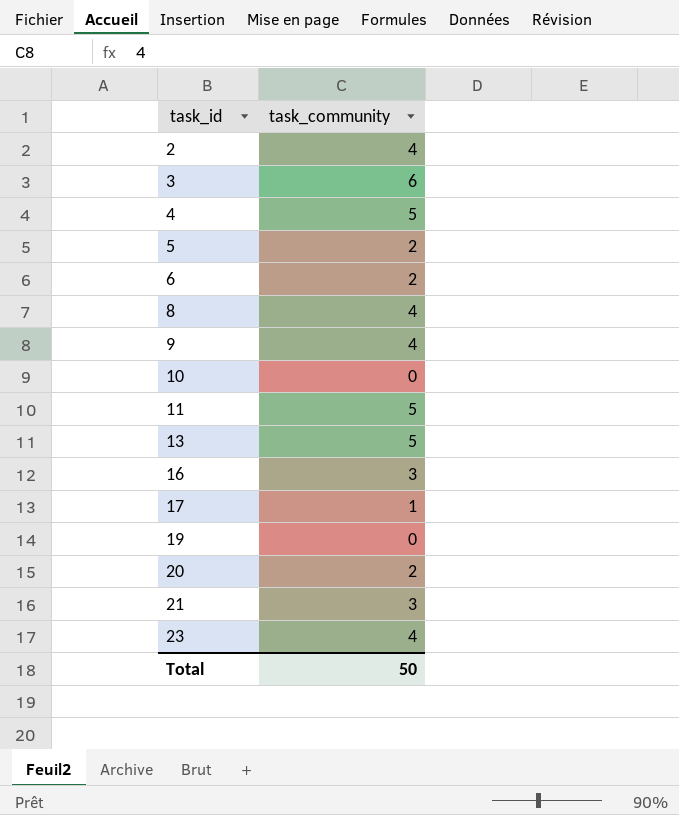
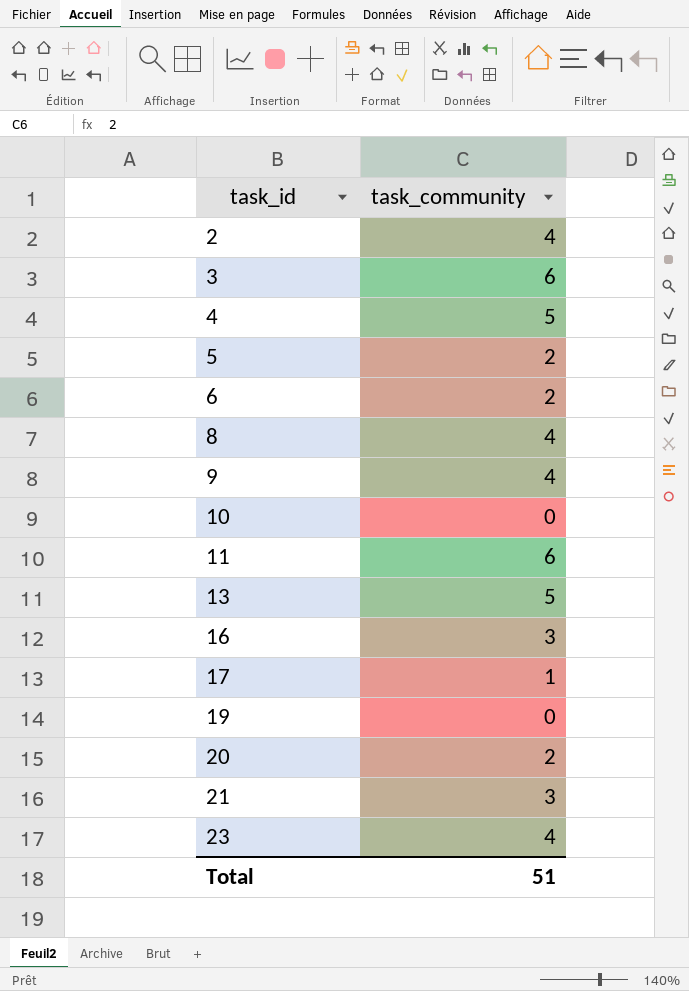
11 | task_community: 5 -> 6
Total | task_community: 50 -> 51

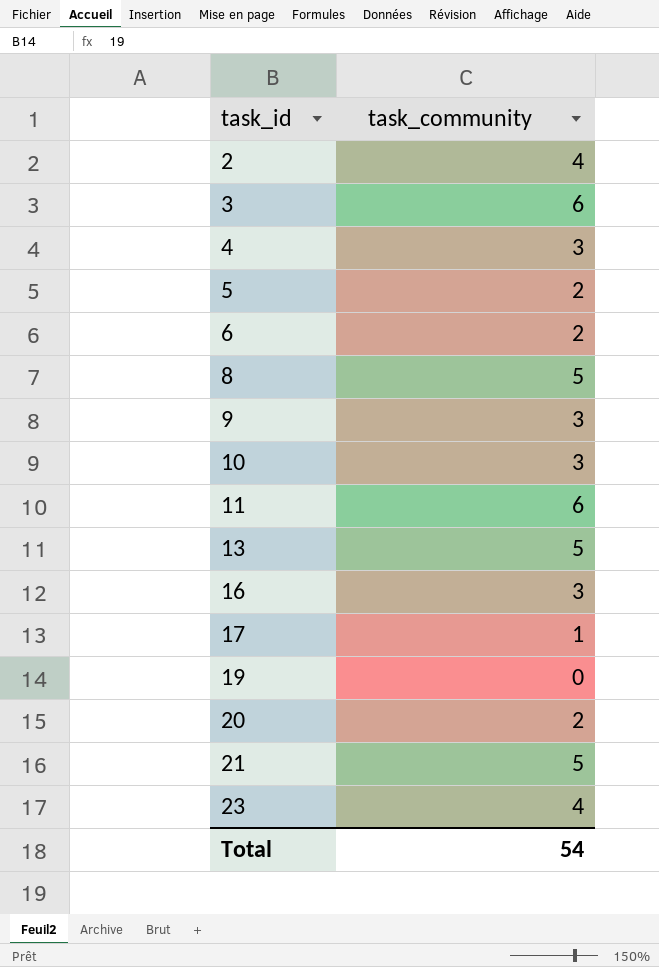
4 | task_community: 5 -> 3
8 | task_community: 4 -> 5
9 | task_community: 4 -> 3
10 | task_community: 0 -> 3
21 | task_community: 3 -> 5
Total | task_community: 51 -> 54

